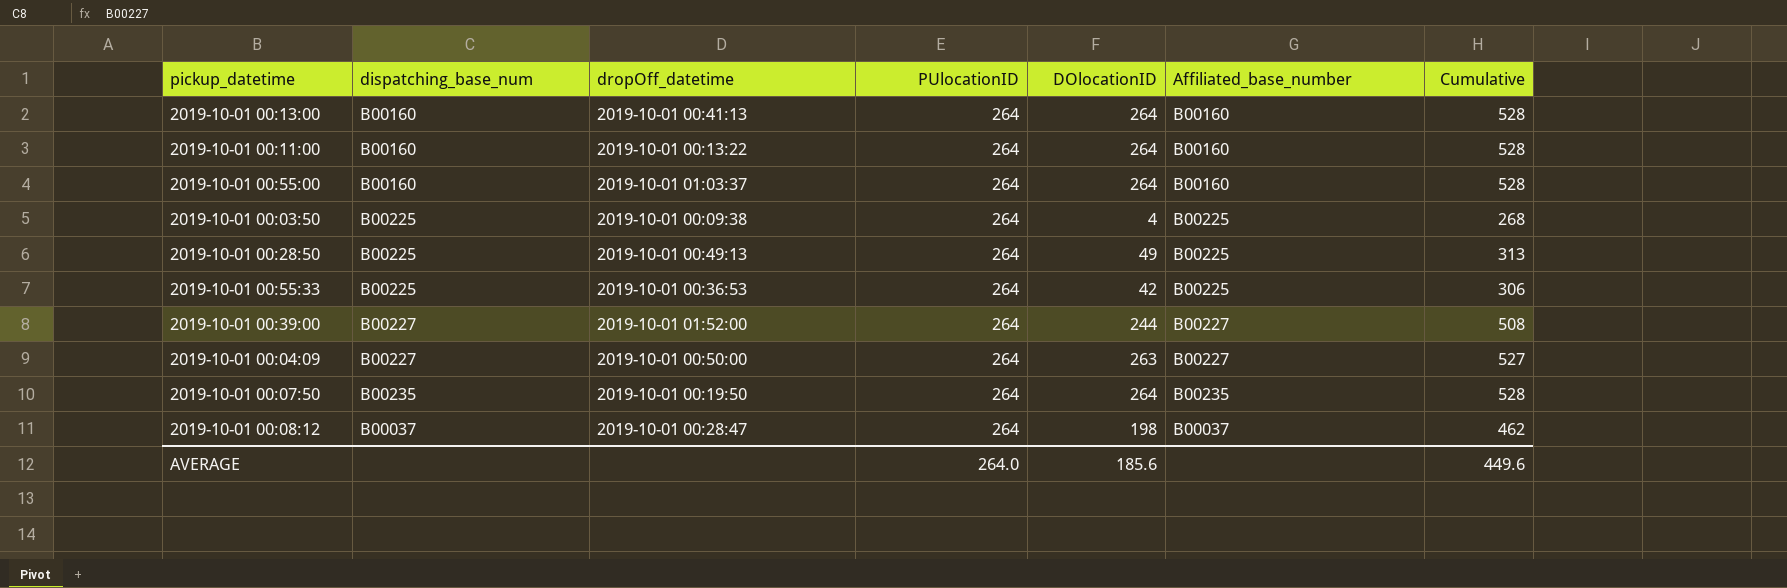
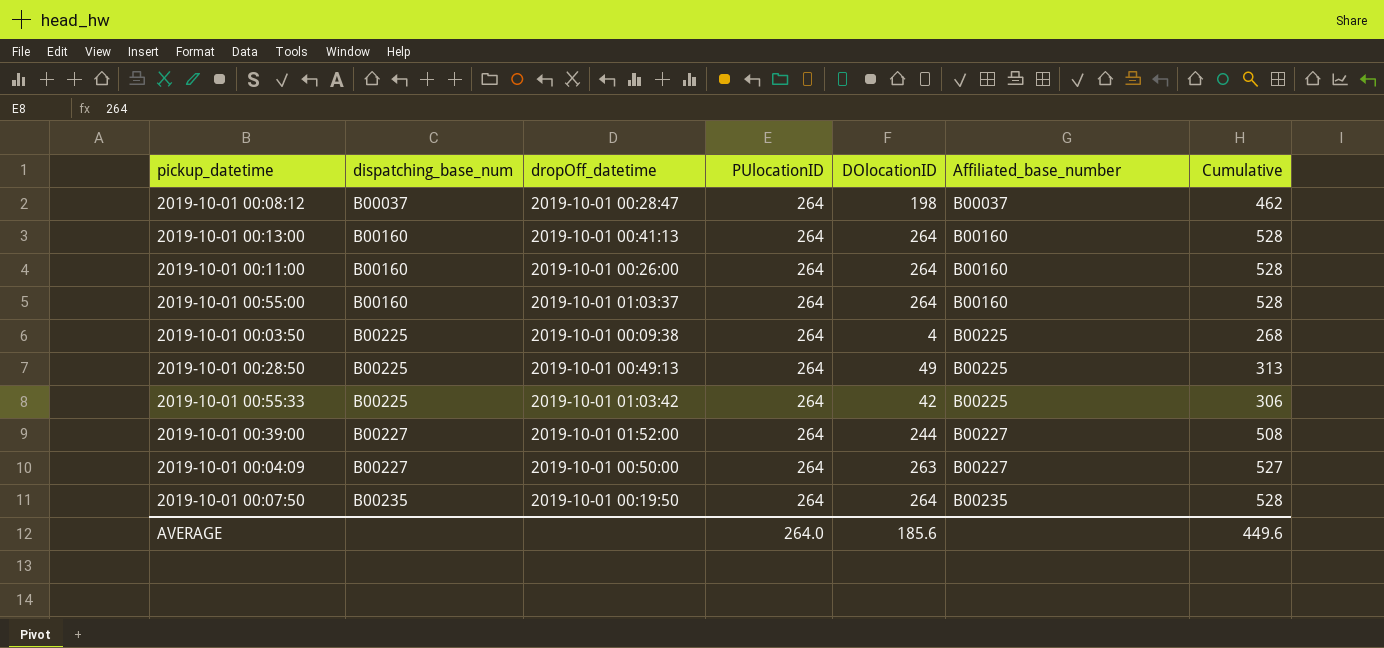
row order: none -> dispatching_base_num ascending
2019-10-01 00:11:00 | dropOff_datetime: 2019-10-01 00:13:22 -> 2019-10-01 00:26:00
2019-10-01 00:55:33 | dropOff_datetime: 2019-10-01 00:36:53 -> 2019-10-01 01:03:42

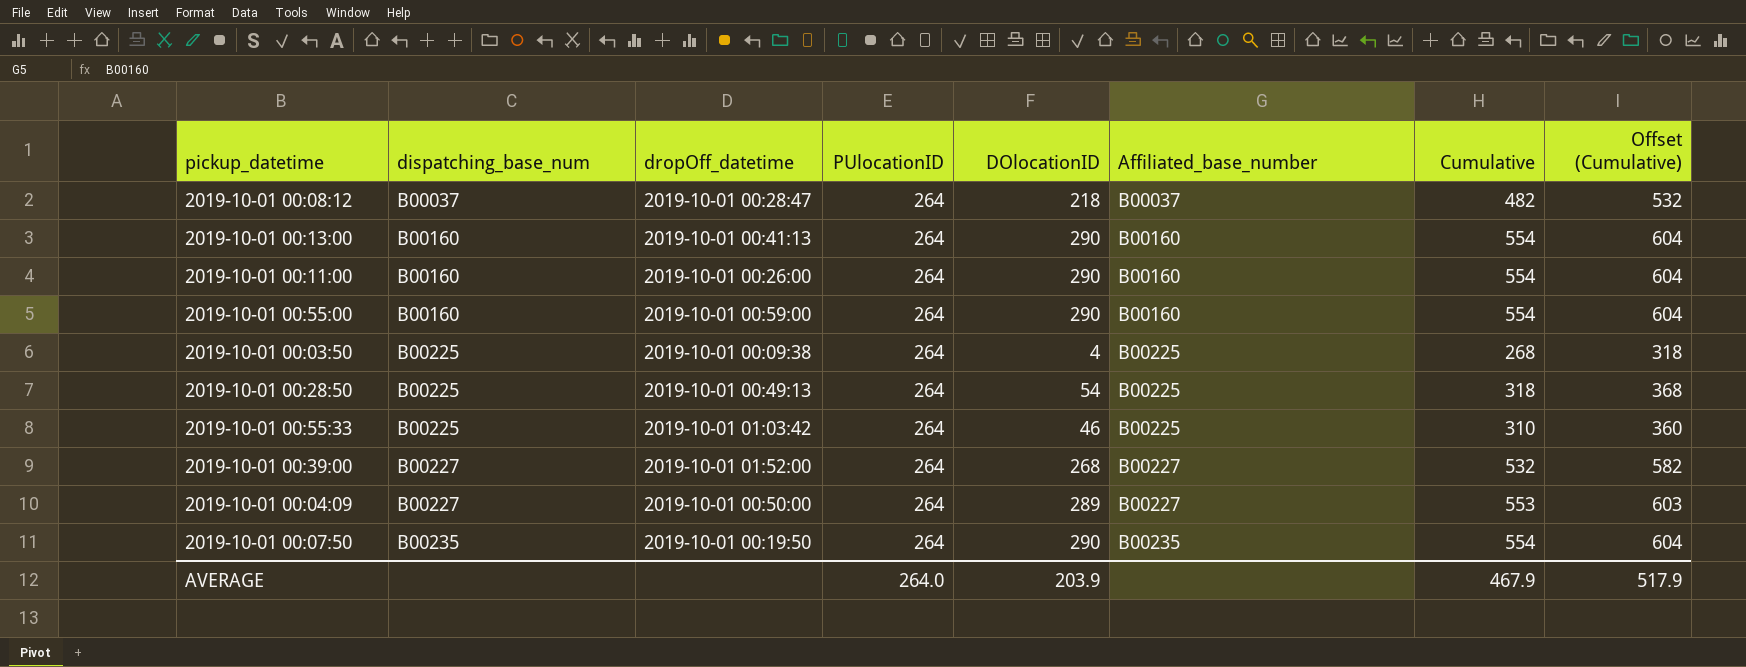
column Offset (Cumulative) | formula: none -> [Cumulative] + 50
2019-10-01 00:08:12 | DOlocationID: 198 -> 218
2019-10-01 00:08:12 | Cumulative: 462 -> 482
2019-10-01 00:13:00 | DOlocationID: 264 -> 290
2019-10-01 00:13:00 | Cumulative: 528 -> 554
2019-10-01 00:11:00 | DOlocationID: 264 -> 290
2019-10-01 00:11:00 | Cumulative: 528 -> 554
2019-10-01 00:55:00 | dropOff_datetime: 2019-10-01 01:03:37 -> 2019-10-01 00:59:00
2019-10-01 00:55:00 | DOlocationID: 264 -> 290
2019-10-01 00:55:00 | Cumulative: 528 -> 554
2019-10-01 00:28:50 | DOlocationID: 49 -> 54
2019-10-01 00:28:50 | Cumulative: 313 -> 318
2019-10-01 00:55:33 | DOlocationID: 42 -> 46
2019-10-01 00:55:33 | Cumulative: 306 -> 310
2019-10-01 00:39:00 | DOlocationID: 244 -> 268
2019-10-01 00:39:00 | Cumulative: 508 -> 532
2019-10-01 00:04:09 | DOlocationID: 263 -> 289
2019-10-01 00:04:09 | Cumulative: 527 -> 553
2019-10-01 00:07:50 | DOlocationID: 264 -> 290
2019-10-01 00:07:50 | Cumulative: 528 -> 554
AVERAGE | DOlocationID: 185.6 -> 203.9
AVERAGE | Cumulative: 449.6 -> 467.9

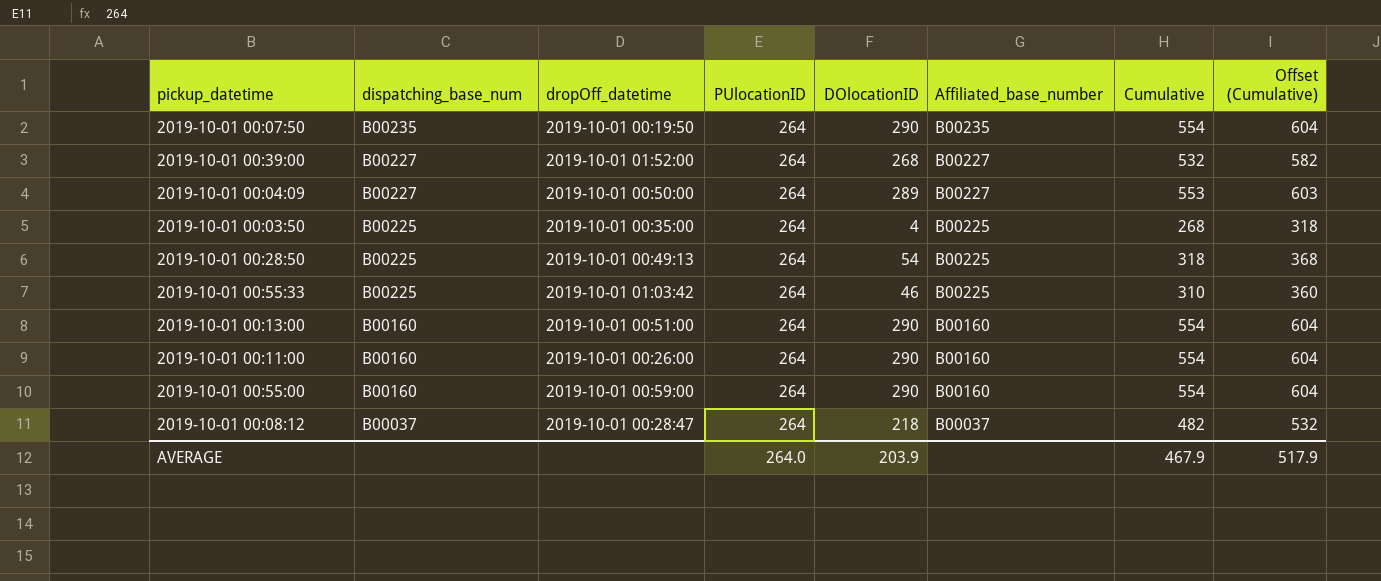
row order: dispatching_base_num ascending -> dispatching_base_num descending
2019-10-01 00:03:50 | dropOff_datetime: 2019-10-01 00:09:38 -> 2019-10-01 00:35:00
2019-10-01 00:13:00 | dropOff_datetime: 2019-10-01 00:41:13 -> 2019-10-01 00:51:00

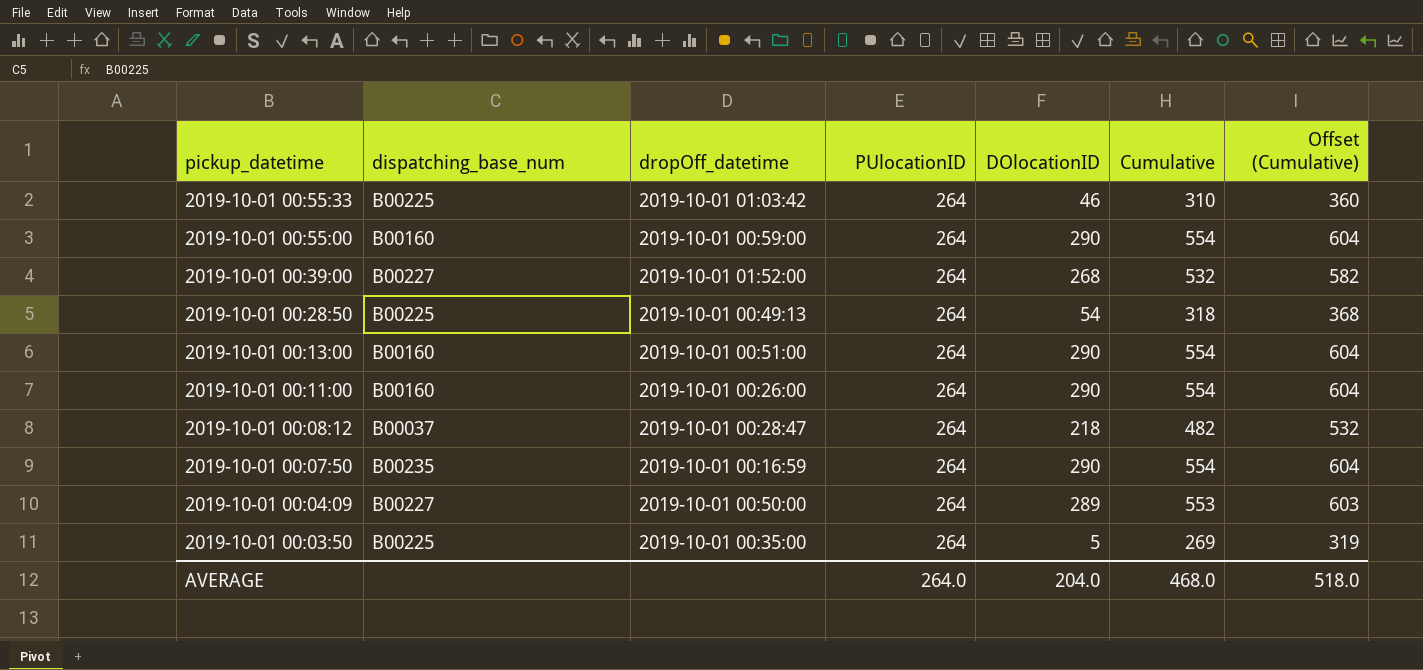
row order: dispatching_base_num descending -> pickup_datetime descending
column Affiliated_base_number | position: 6 -> none
2019-10-01 00:07:50 | dropOff_datetime: 2019-10-01 00:19:50 -> 2019-10-01 00:16:59
2019-10-01 00:03:50 | DOlocationID: 4 -> 5
2019-10-01 00:03:50 | Cumulative: 268 -> 269
2019-10-01 00:03:50 | Offset (Cumulative): 318 -> 319
AVERAGE | DOlocationID: 203.9 -> 204.0
AVERAGE | Cumulative: 467.9 -> 468.0
AVERAGE | Offset (Cumulative): 517.9 -> 518.0

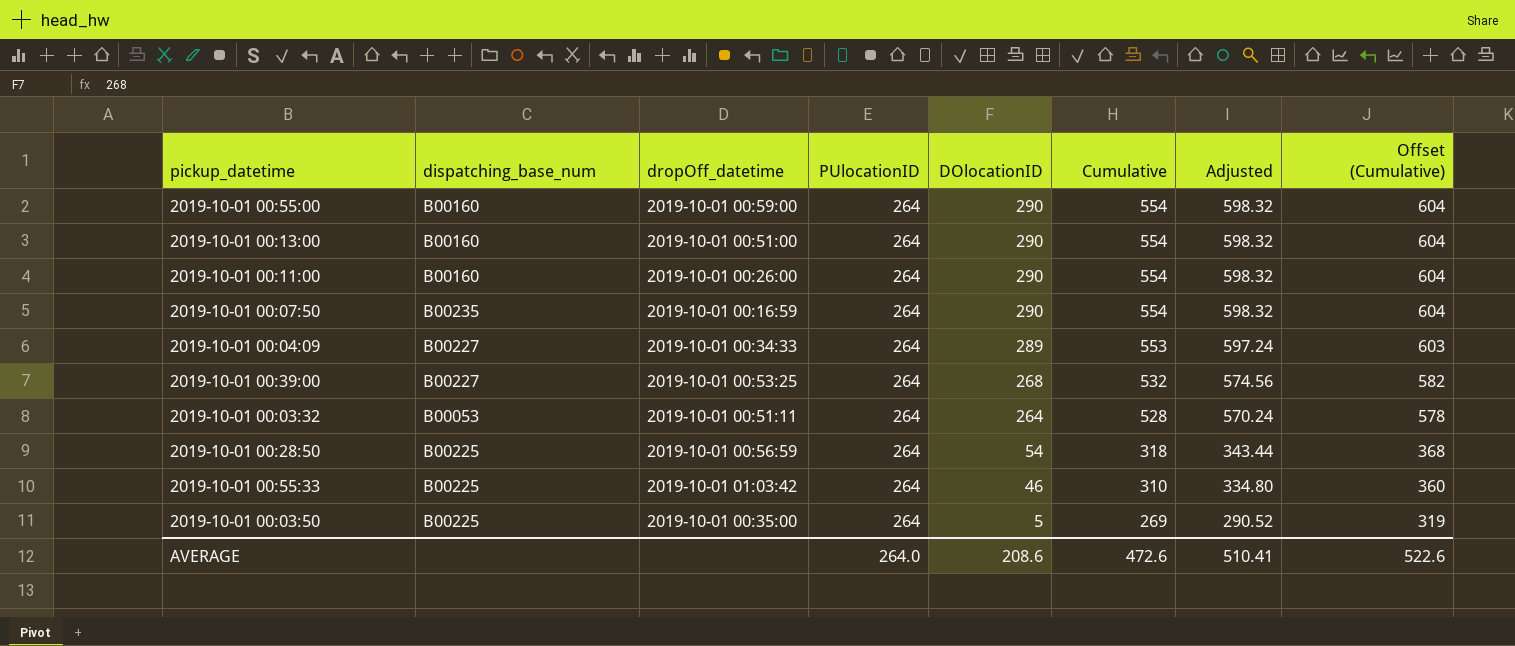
row order: pickup_datetime descending -> DOlocationID descending
column Adjusted | formula: none -> [Cumulative] * 1.08
row 2019-10-01 00:08:12: B00037 | 2019-10-01 00:28:47 | 264 | 218 | 482 | 532 -> none
2019-10-01 00:04:09 | dropOff_datetime: 2019-10-01 00:50:00 -> 2019-10-01 00:34:33
2019-10-01 00:39:00 | dropOff_datetime: 2019-10-01 01:52:00 -> 2019-10-01 00:53:25
row 2019-10-01 00:03:32: none -> B00053 | 2019-10-01 00:51:11 | 264 | 264 | 528 | 570.24 | 578
2019-10-01 00:28:50 | dropOff_datetime: 2019-10-01 00:49:13 -> 2019-10-01 00:56:59
AVERAGE | DOlocationID: 204.0 -> 208.6
AVERAGE | Cumulative: 468.0 -> 472.6
AVERAGE | Offset (Cumulative): 518.0 -> 522.6

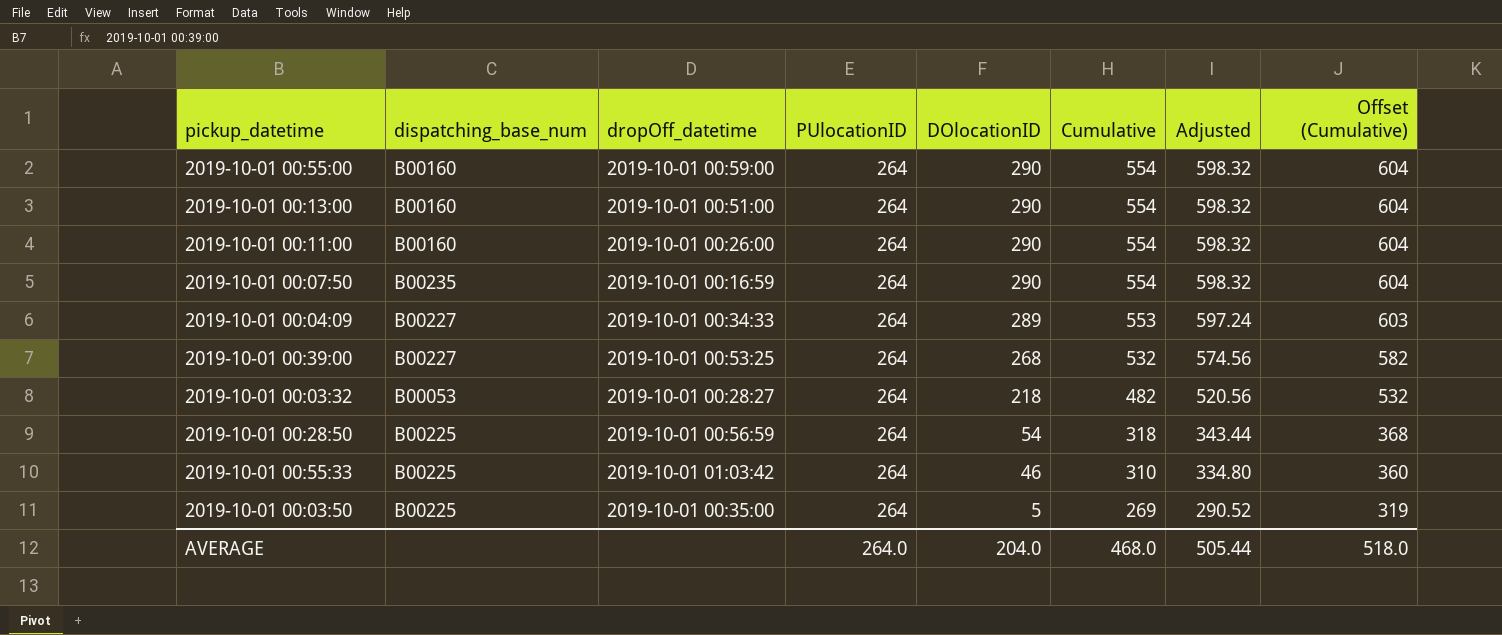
2019-10-01 00:03:32 | dropOff_datetime: 2019-10-01 00:51:11 -> 2019-10-01 00:28:27
2019-10-01 00:03:32 | DOlocationID: 264 -> 218
2019-10-01 00:03:32 | Cumulative: 528 -> 482
2019-10-01 00:03:32 | Adjusted: 570.24 -> 520.56
2019-10-01 00:03:32 | Offset (Cumulative): 578 -> 532
AVERAGE | DOlocationID: 208.6 -> 204.0
AVERAGE | Cumulative: 472.6 -> 468.0
AVERAGE | Adjusted: 510.41 -> 505.44
AVERAGE | Offset (Cumulative): 522.6 -> 518.0

